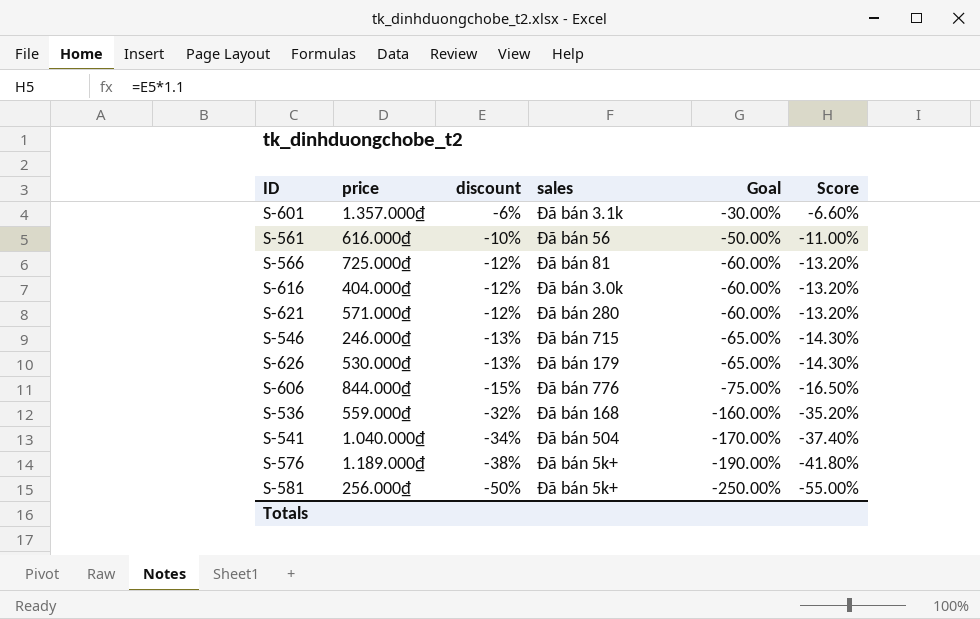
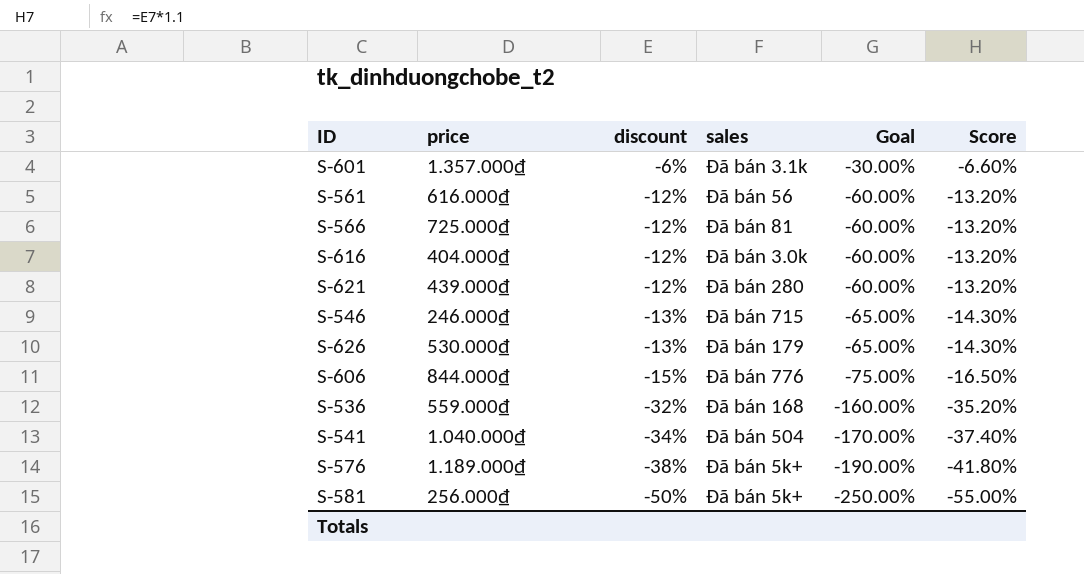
S-561 | discount: -10% -> -12%
S-561 | Goal: -50.00% -> -60.00%
S-561 | Score: -11.00% -> -13.20%
S-621 | price: 571.000₫ -> 439.000₫

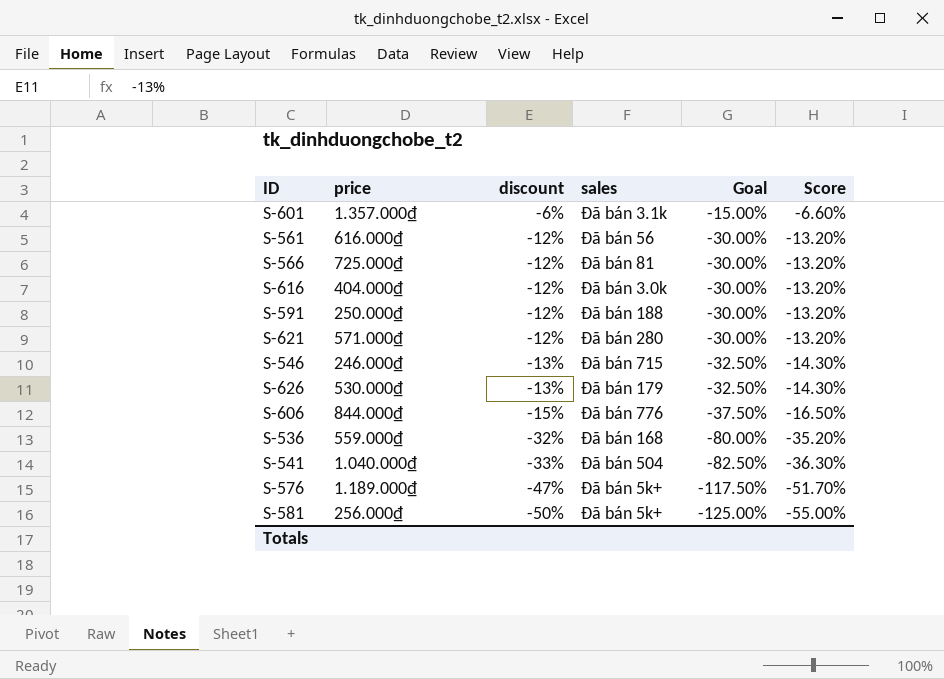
column Goal | formula: [discount] * 5 -> [discount] * 2.5
row S-591: none -> 250.000₫ | -12% | Đã bán 188 | -30.00% | -13.20%
S-621 | price: 439.000₫ -> 571.000₫
S-541 | discount: -34% -> -33%
S-541 | Score: -37.40% -> -36.30%
S-576 | discount: -38% -> -47%
S-576 | Score: -41.80% -> -51.70%

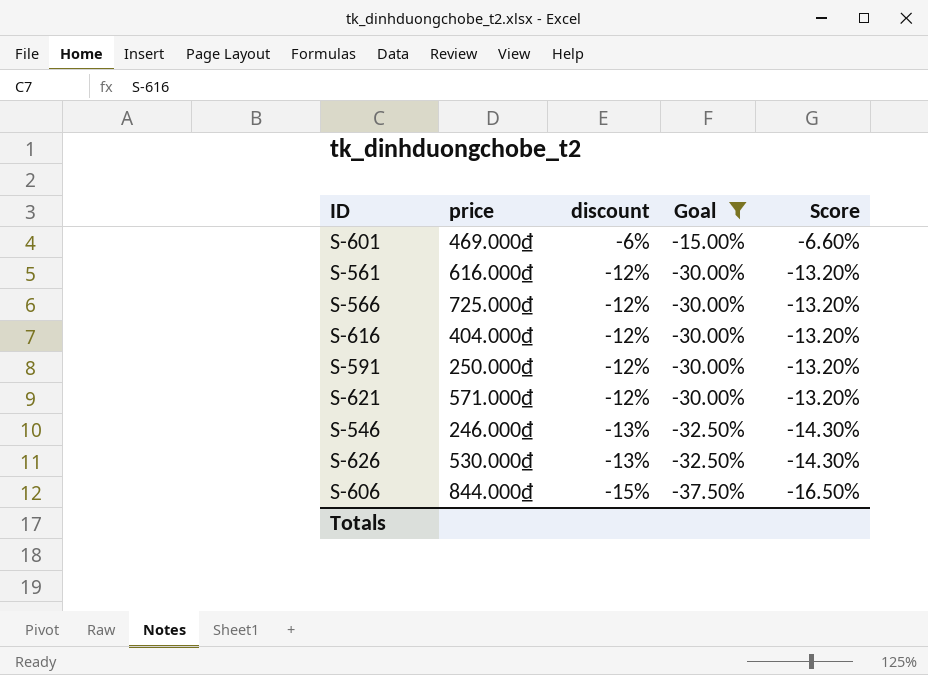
filter: none -> Goal >= -37.50%
column sales | position: 4 -> none
S-601 | price: 1.357.000₫ -> 469.000₫

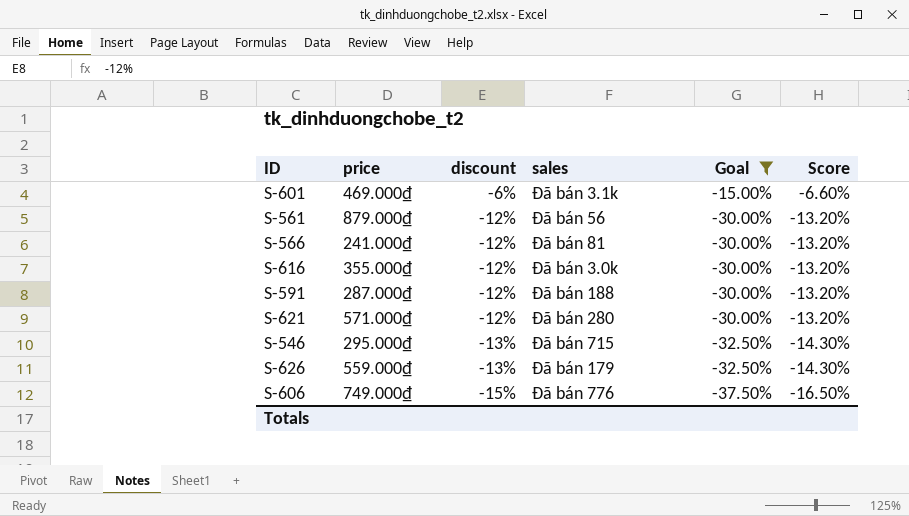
column sales | position: none -> 4
S-561 | price: 616.000₫ -> 879.000₫
S-566 | price: 725.000₫ -> 241.000₫
S-616 | price: 404.000₫ -> 355.000₫
S-591 | price: 250.000₫ -> 287.000₫
S-546 | price: 246.000₫ -> 295.000₫
S-626 | price: 530.000₫ -> 559.000₫
S-606 | price: 844.000₫ -> 749.000₫

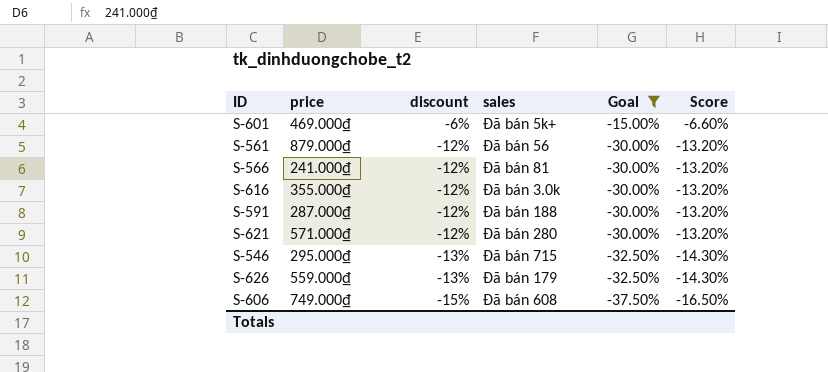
S-601 | sales: Đã bán 3.1k -> Đã bán 5k+
S-606 | sales: Đã bán 776 -> Đã bán 608

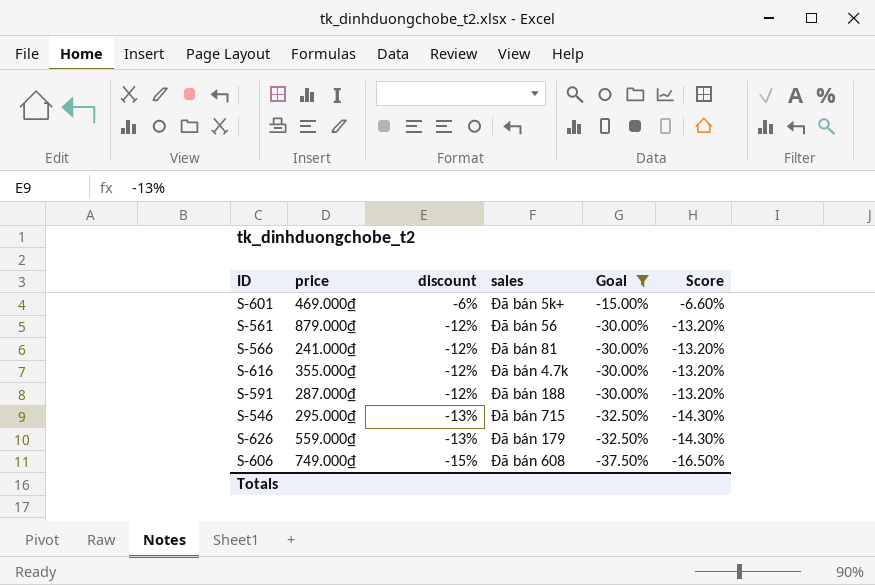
row S-621: 571.000₫ | -12% | Đã bán 280 | -30.00% | -13.20% -> none
S-616 | sales: Đã bán 3.0k -> Đã bán 4.7k

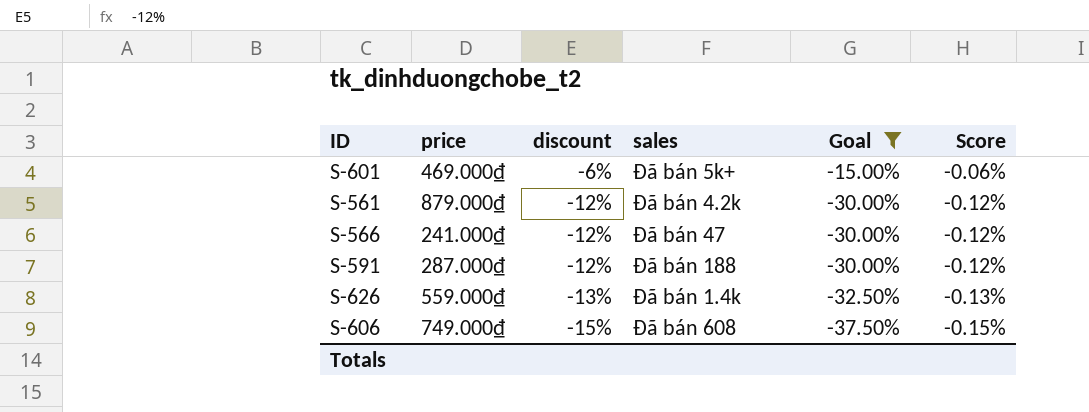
column Score | formula: [discount] * 1.1 -> [discount] * 0.01
row S-616: 355.000₫ | -12% | Đã bán 4.7k | -30.00% | -13.20% -> none
row S-546: 295.000₫ | -13% | Đã bán 715 | -32.50% | -14.30% -> none
S-561 | sales: Đã bán 56 -> Đã bán 4.2k
S-566 | sales: Đã bán 81 -> Đã bán 47
S-626 | sales: Đã bán 179 -> Đã bán 1.4k

